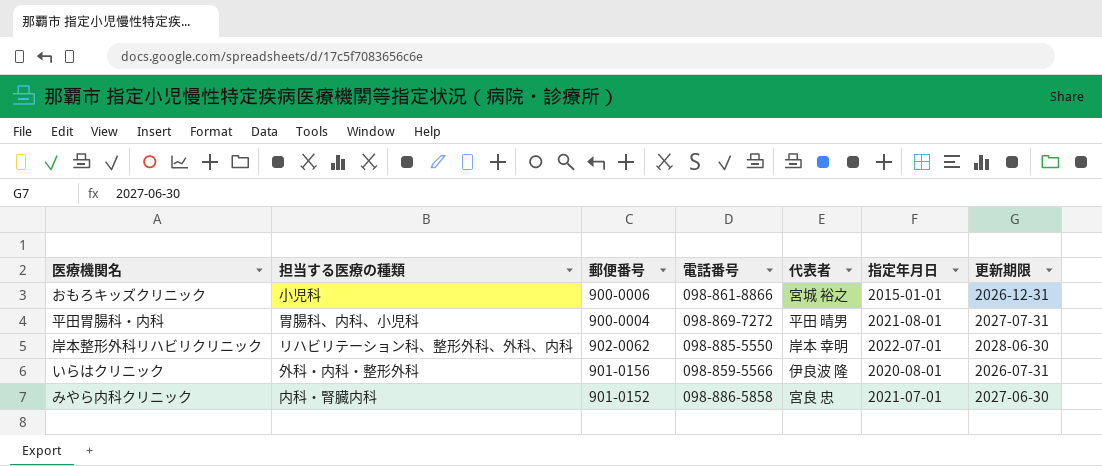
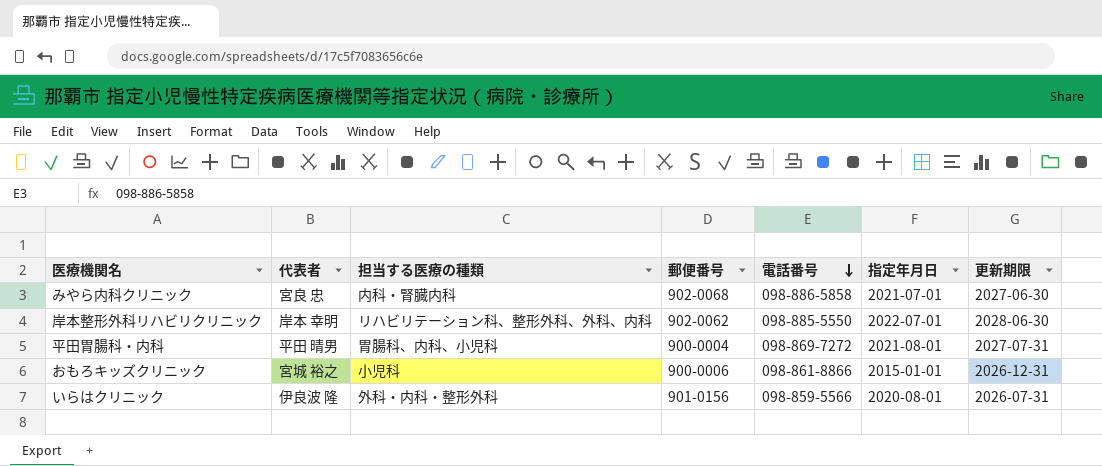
row order: none -> 電話番号 descending
column 代表者 | position: 5 -> 2
みやら内科クリニック | 郵便番号: 901-0152 -> 902-0068

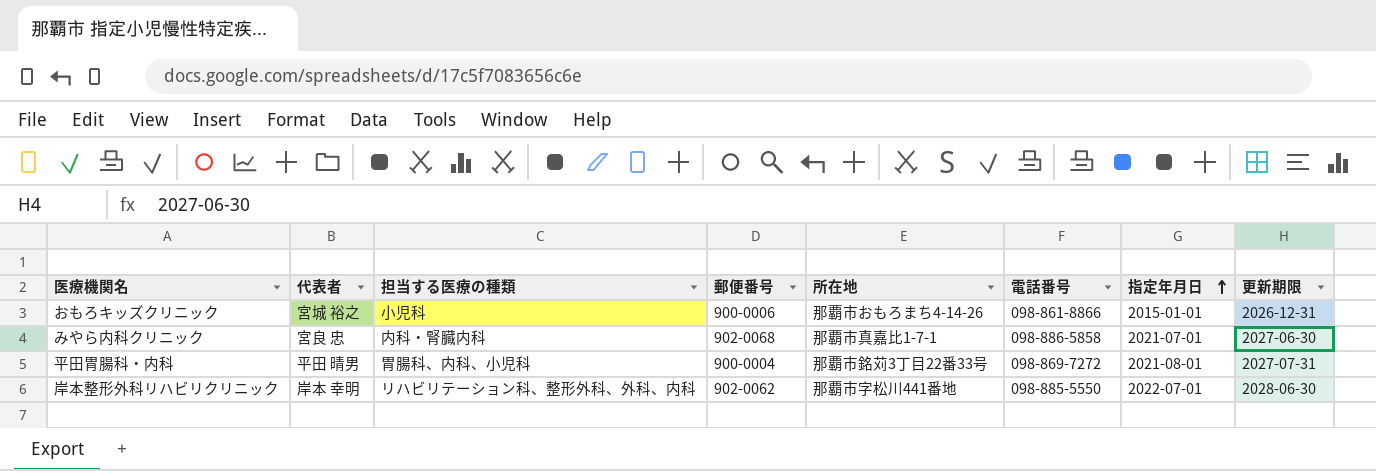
row order: 電話番号 descending -> 指定年月日 ascending
column 所在地 | position: none -> 5
row いらはクリニック: 伊良波 隆 | 外科・内科・整形外科 | 901-0156 | 098-859-5566 | 2020-08-01 | 2026-07-31 -> none

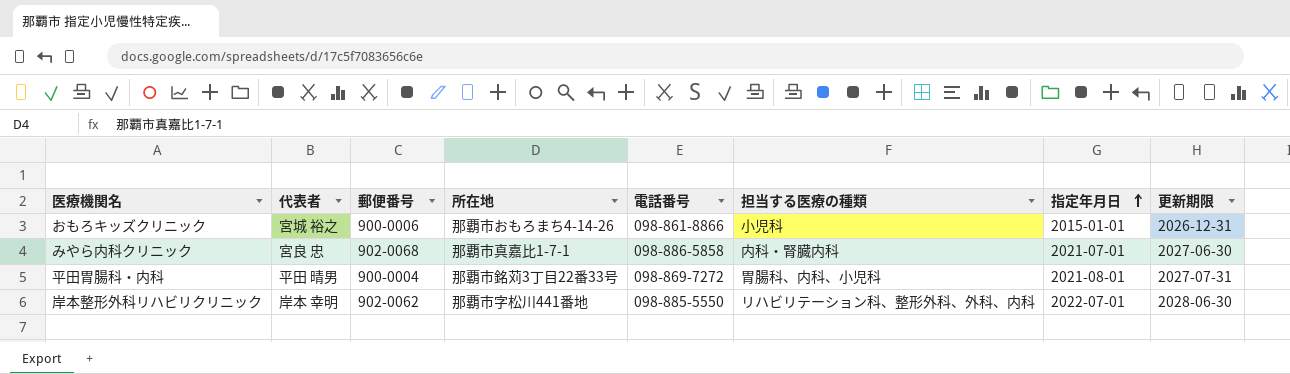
column 担当する医療の種類 | position: 3 -> 6

